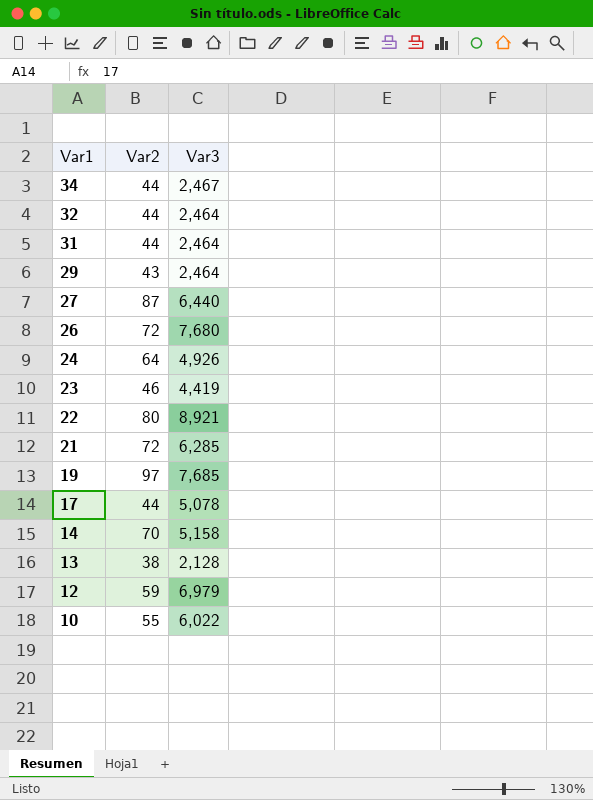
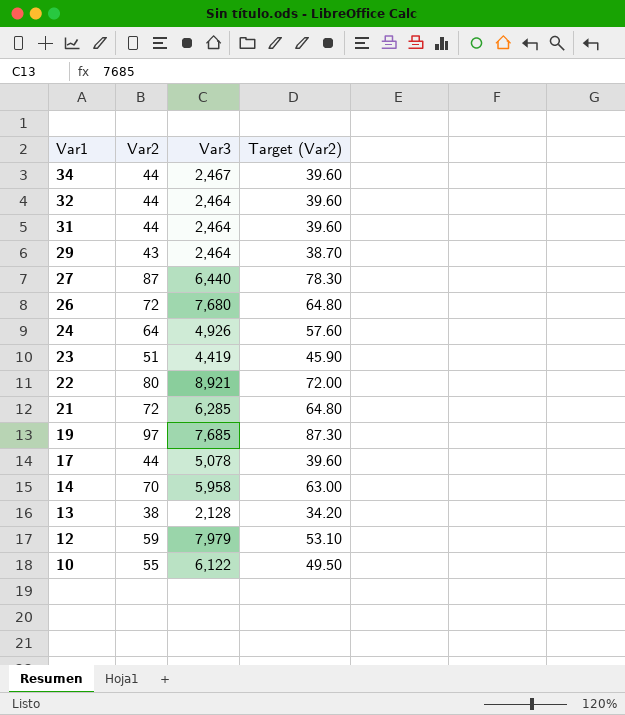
column Target (Var2) | formula: none -> [Var2] * 0.9
23 | Var2: 46 -> 51
14 | Var3: 5,158 -> 5,958
12 | Var3: 6,979 -> 7,979
10 | Var3: 6,022 -> 6,122

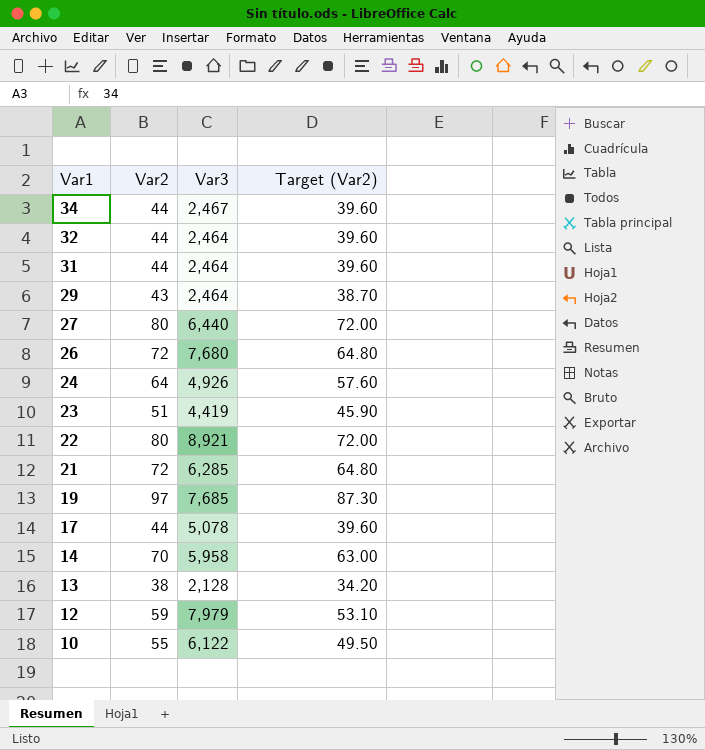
27 | Var2: 87 -> 80
27 | Target (Var2): 78.30 -> 72.00

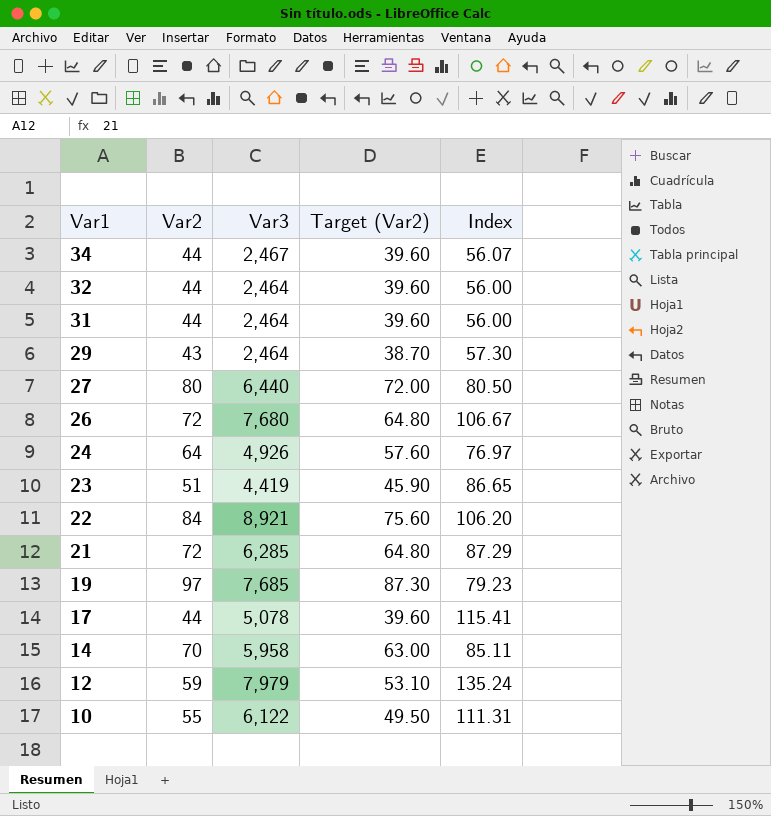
column Index | formula: none -> [Var3] / [Var2]
row 13: 38 | 2,128 | 34.20 -> none
22 | Var2: 80 -> 84
22 | Target (Var2): 72.00 -> 75.60

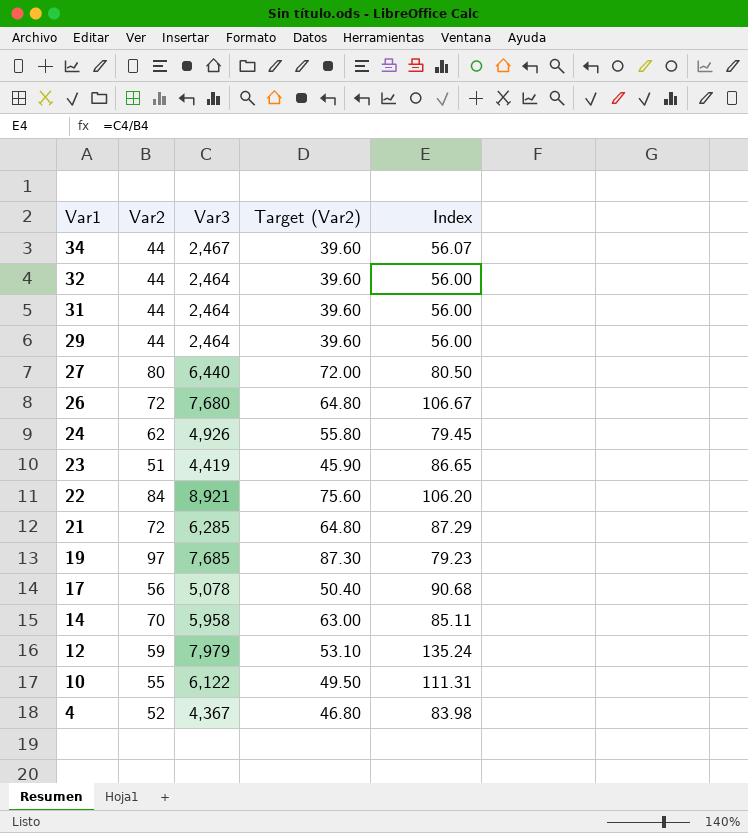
29 | Var2: 43 -> 44
29 | Target (Var2): 38.70 -> 39.60
29 | Index: 57.30 -> 56.00
24 | Var2: 64 -> 62
24 | Target (Var2): 57.60 -> 55.80
24 | Index: 76.97 -> 79.45
17 | Var2: 44 -> 56
17 | Target (Var2): 39.60 -> 50.40
17 | Index: 115.41 -> 90.68
row 4: none -> 52 | 4,367 | 46.80 | 83.98

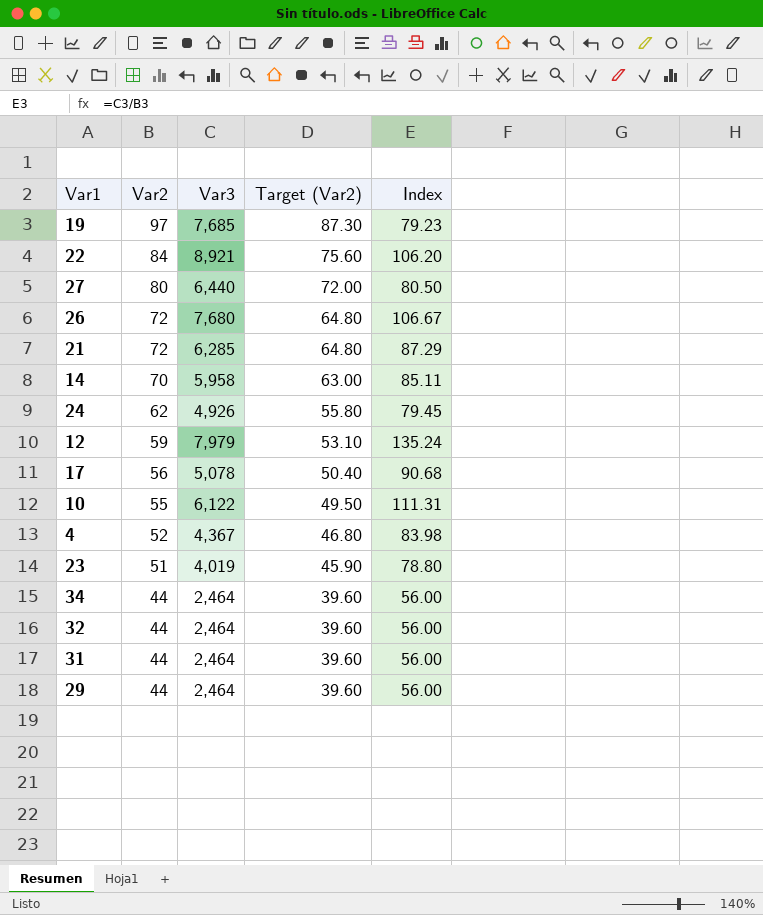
row order: Var1 descending -> Var2 descending
23 | Var3: 4,419 -> 4,019
23 | Index: 86.65 -> 78.80
34 | Var3: 2,467 -> 2,464
34 | Index: 56.07 -> 56.00

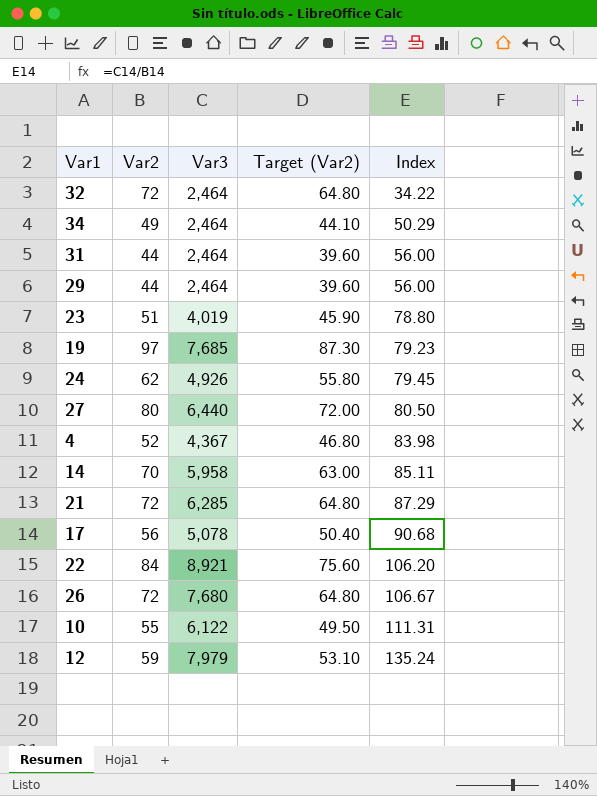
row order: Var2 descending -> Index ascending
32 | Var2: 44 -> 72
32 | Target (Var2): 39.60 -> 64.80
32 | Index: 56.00 -> 34.22
34 | Var2: 44 -> 49
34 | Target (Var2): 39.60 -> 44.10
34 | Index: 56.00 -> 50.29

